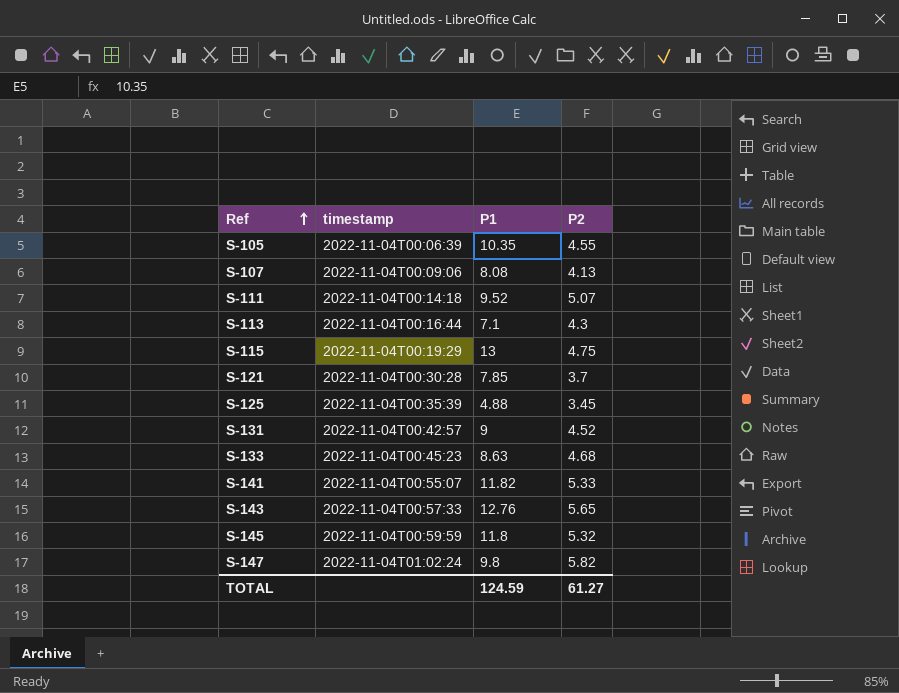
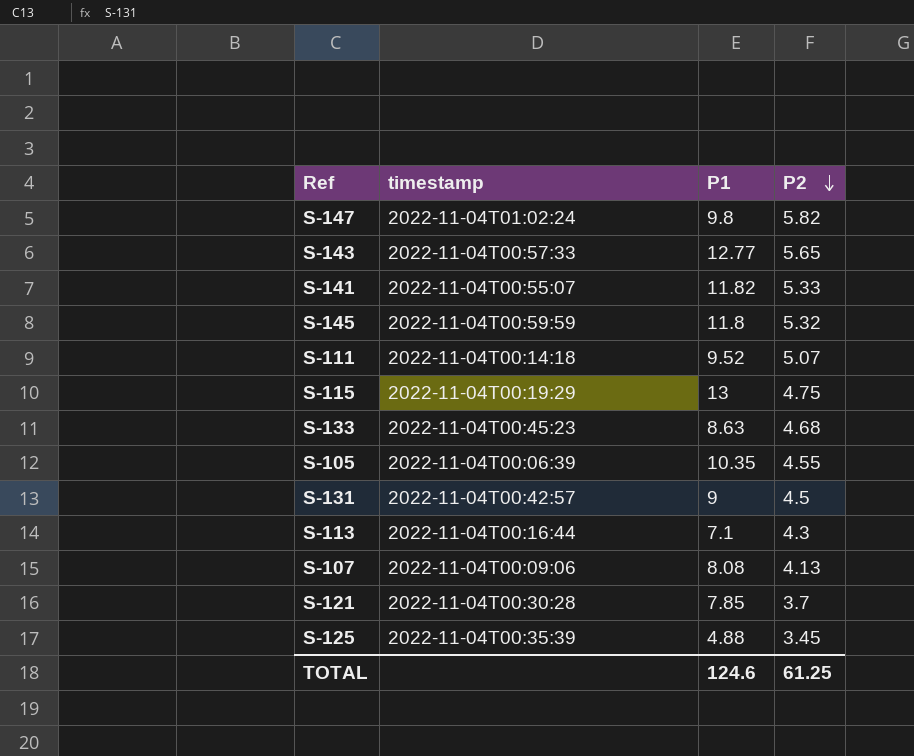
row order: Ref ascending -> P2 descending
S-143 | P1: 12.76 -> 12.77
S-131 | P2: 4.52 -> 4.5
TOTAL | P1: 124.59 -> 124.6
TOTAL | P2: 61.27 -> 61.25

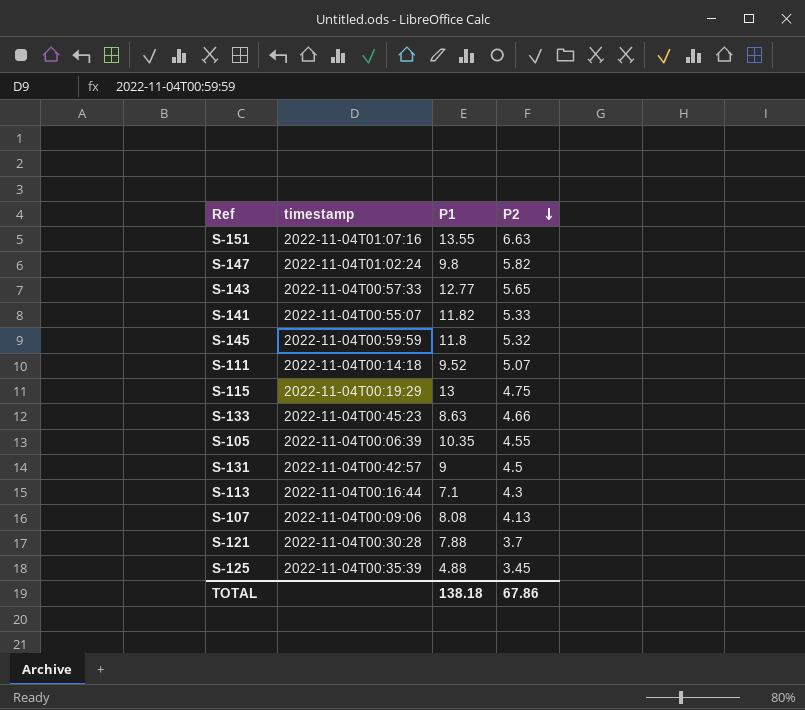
row S-151: none -> 2022-11-04T01:07:16 | 13.55 | 6.63
S-133 | P2: 4.68 -> 4.66
S-121 | P1: 7.85 -> 7.88
TOTAL | P1: 124.6 -> 138.18
TOTAL | P2: 61.25 -> 67.86

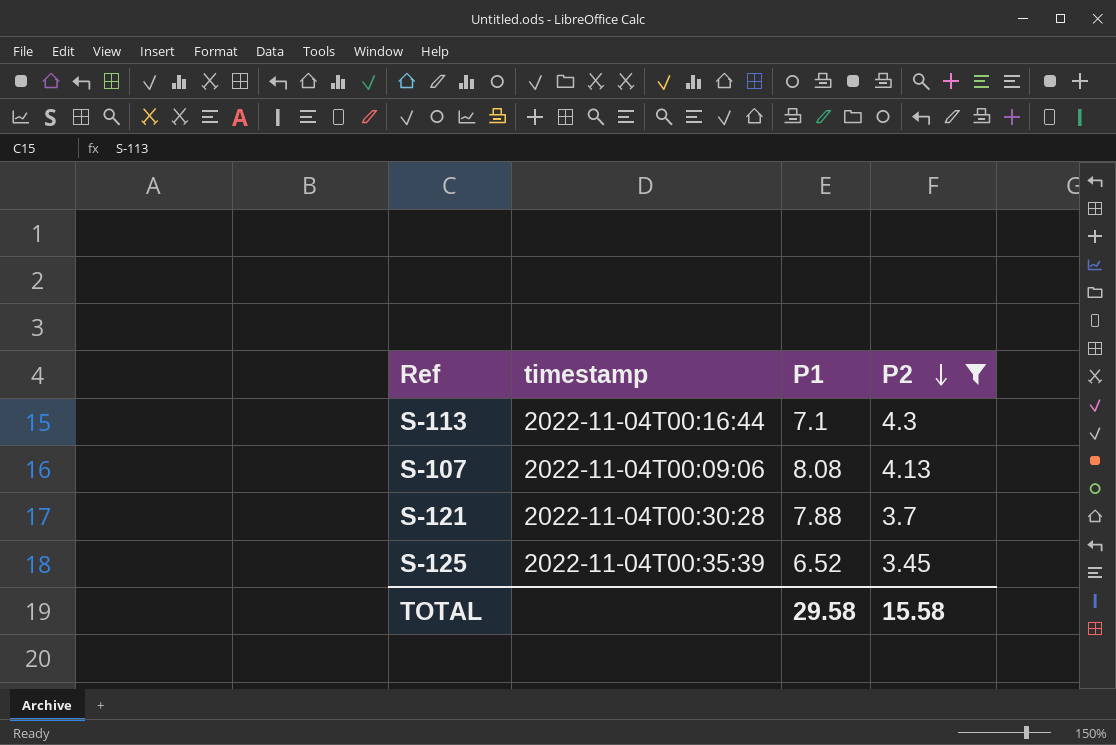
filter: none -> P2 <= 4.3
S-125 | P1: 4.88 -> 6.52
TOTAL | P1: 138.18 -> 29.58
TOTAL | P2: 67.86 -> 15.58

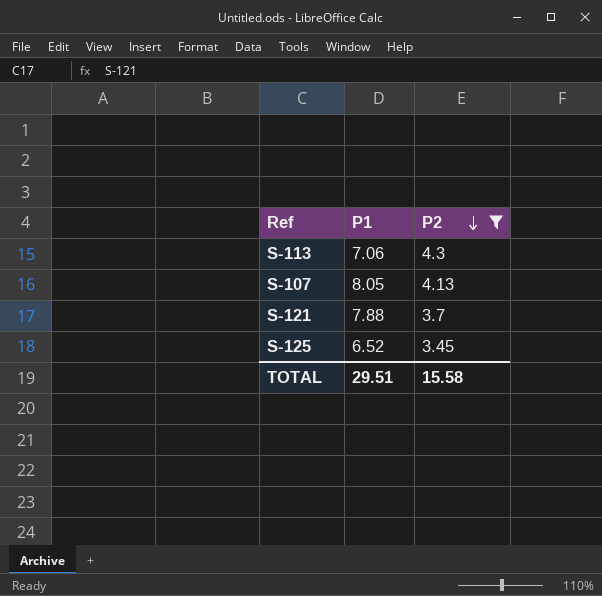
column timestamp | position: 2 -> none
S-113 | P1: 7.1 -> 7.06
S-107 | P1: 8.08 -> 8.05
TOTAL | P1: 29.58 -> 29.51

